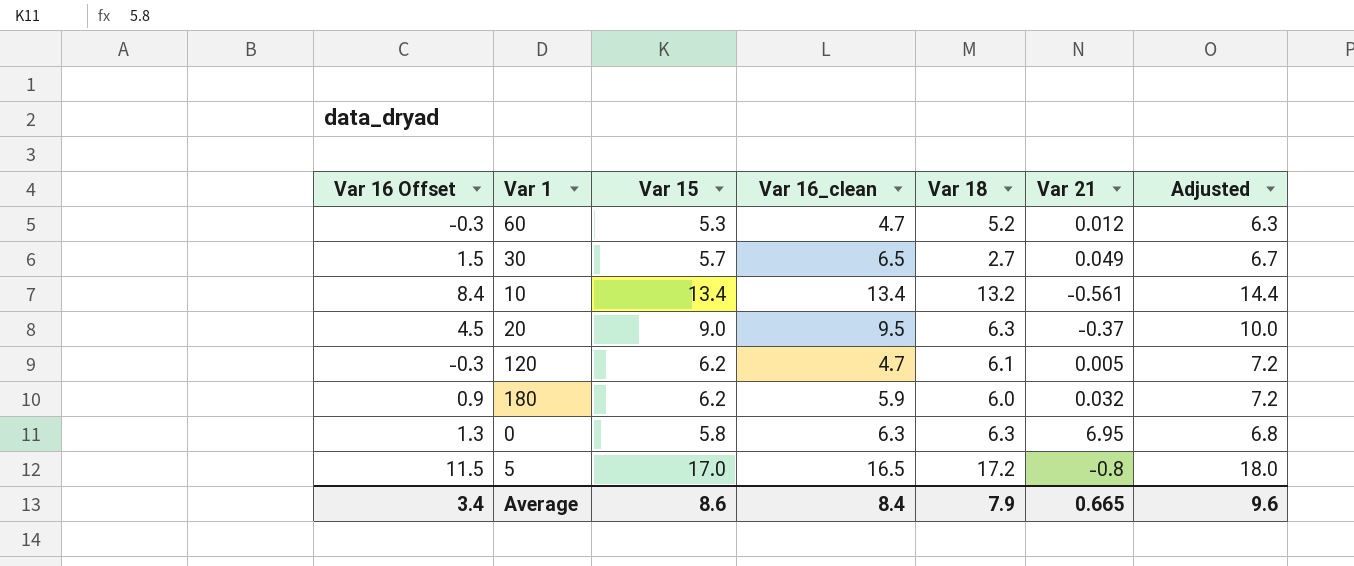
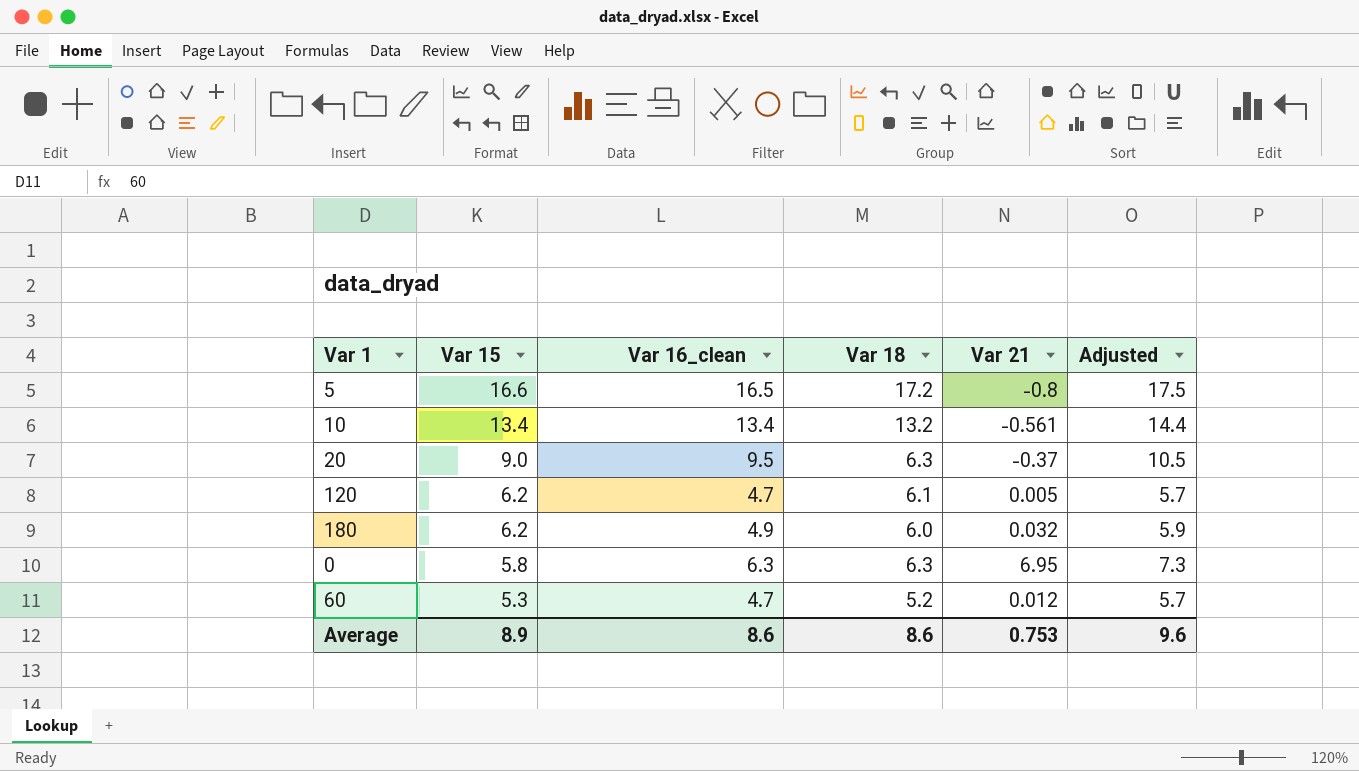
row order: none -> Var 15 descending
column Var 16 Offset | formula: [Var 16_clean] - 5 -> none
column Adjusted | formula: [Var 15] + 1 -> [Var 16_clean] + 1
row 30: 1.5 | 5.7 | 6.5 | 2.7 | 0.049 | 6.7 -> none
5 | Var 15: 17.0 -> 16.6
180 | Var 16_clean: 5.9 -> 4.9
Average | Var 15: 8.6 -> 8.9
Average | Var 16_clean: 8.4 -> 8.6
Average | Var 18: 7.9 -> 8.6
Average | Var 21: 0.665 -> 0.753

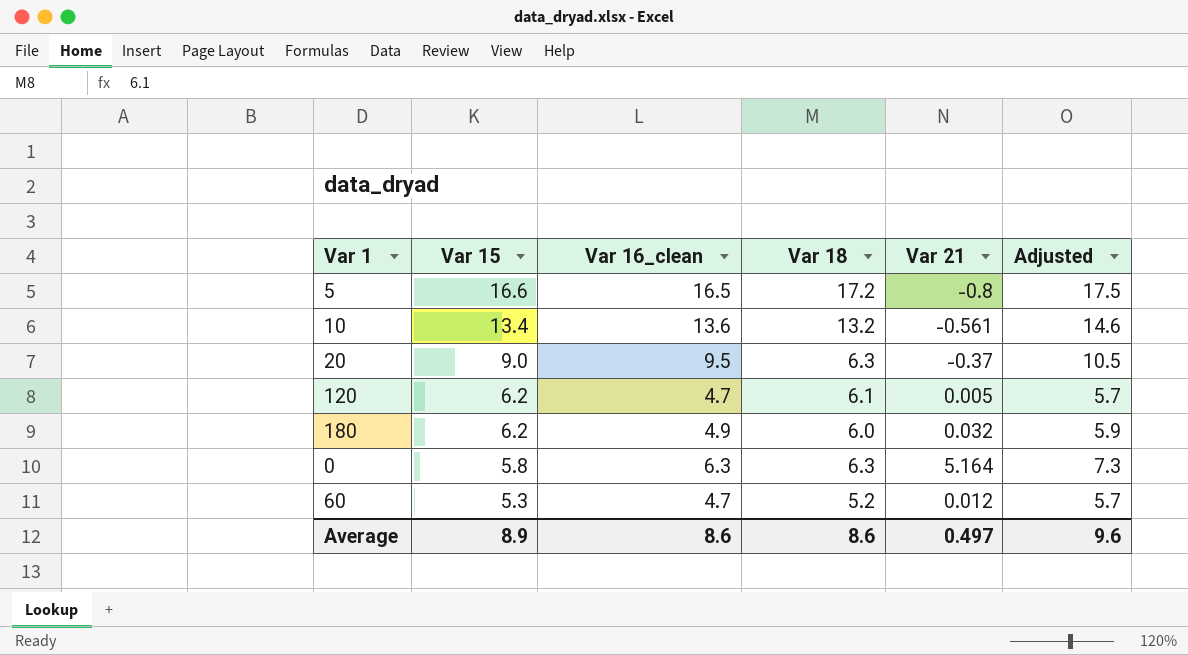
10 | Var 16_clean: 13.4 -> 13.6
10 | Adjusted: 14.4 -> 14.6
0 | Var 21: 6.95 -> 5.164
Average | Var 21: 0.753 -> 0.497

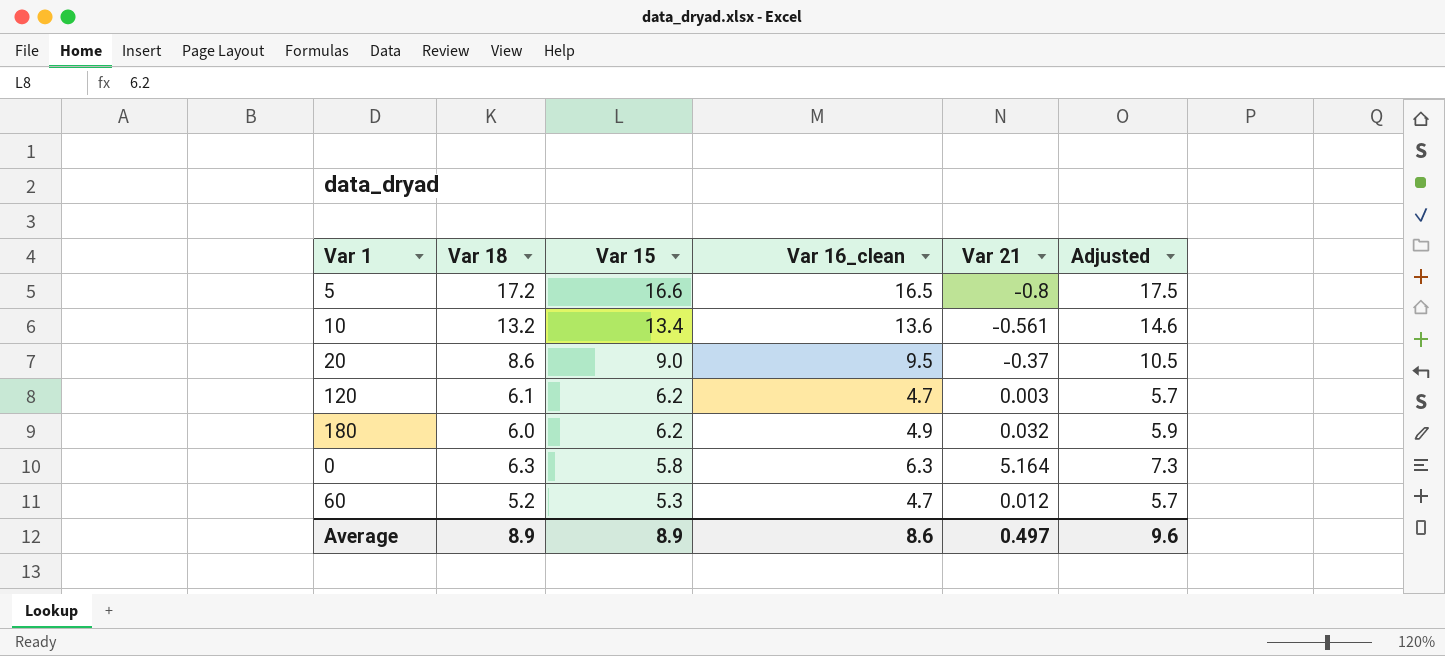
column Var 18 | position: 4 -> 2
20 | Var 18: 6.3 -> 8.6
120 | Var 21: 0.005 -> 0.003
Average | Var 18: 8.6 -> 8.9

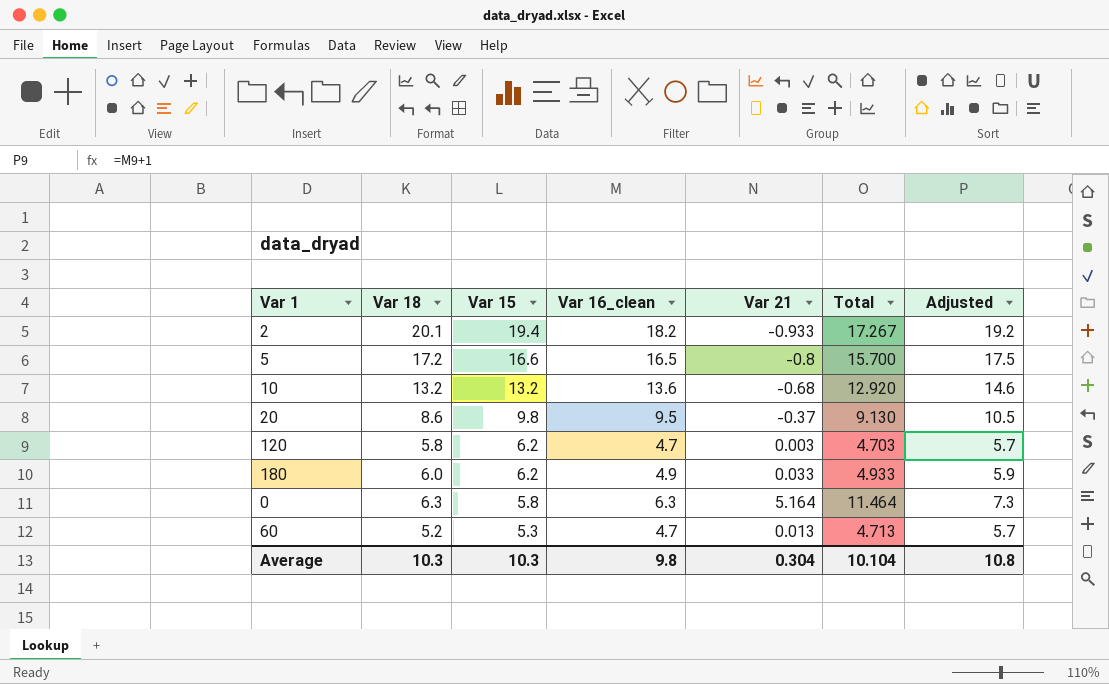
column Total | formula: none -> [Var 16_clean] + [Var 21]
row 2: none -> 20.1 | 19.4 | 18.2 | -0.933 | 17.267 | 19.2
10 | Var 15: 13.4 -> 13.2
10 | Var 21: -0.561 -> -0.68
20 | Var 15: 9.0 -> 9.8
120 | Var 18: 6.1 -> 5.8
180 | Var 21: 0.032 -> 0.033
60 | Var 21: 0.012 -> 0.013
Average | Var 18: 8.9 -> 10.3
Average | Var 15: 8.9 -> 10.3
Average | Var 16_clean: 8.6 -> 9.8
Average | Var 21: 0.497 -> 0.304
Average | Adjusted: 9.6 -> 10.8

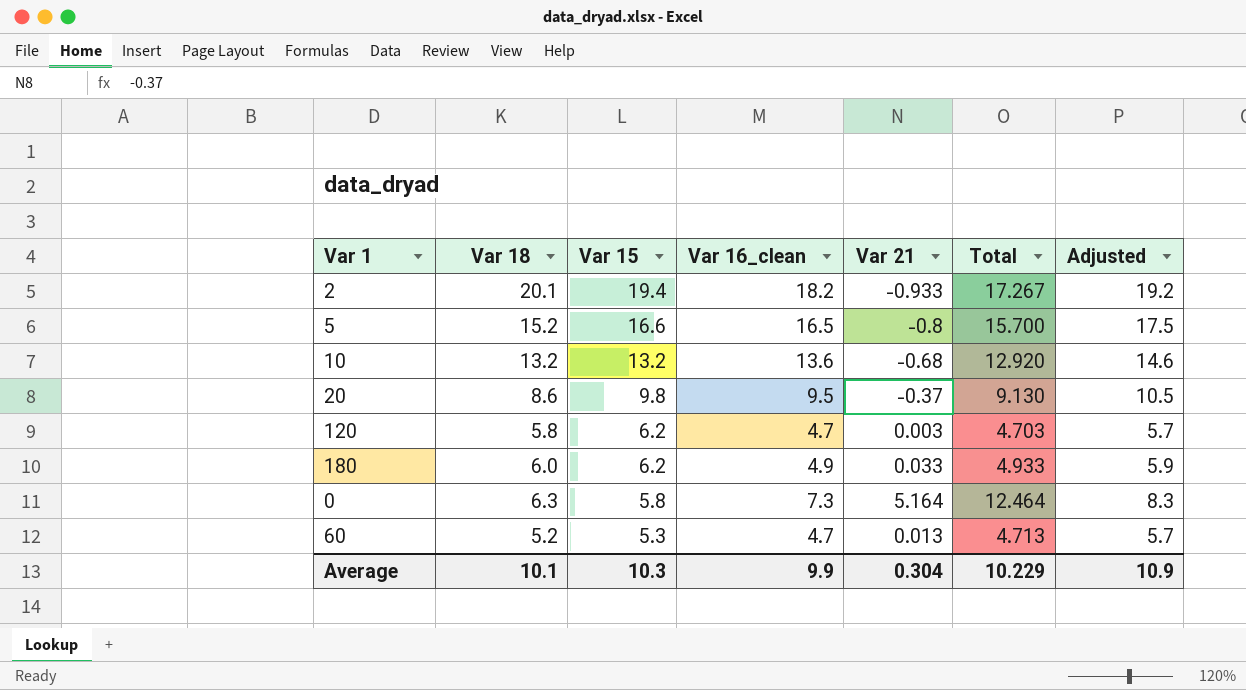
5 | Var 18: 17.2 -> 15.2
0 | Var 16_clean: 6.3 -> 7.3
0 | Total: 11.464 -> 12.464
0 | Adjusted: 7.3 -> 8.3
Average | Var 18: 10.3 -> 10.1
Average | Var 16_clean: 9.8 -> 9.9
Average | Total: 10.104 -> 10.229
Average | Adjusted: 10.8 -> 10.9

